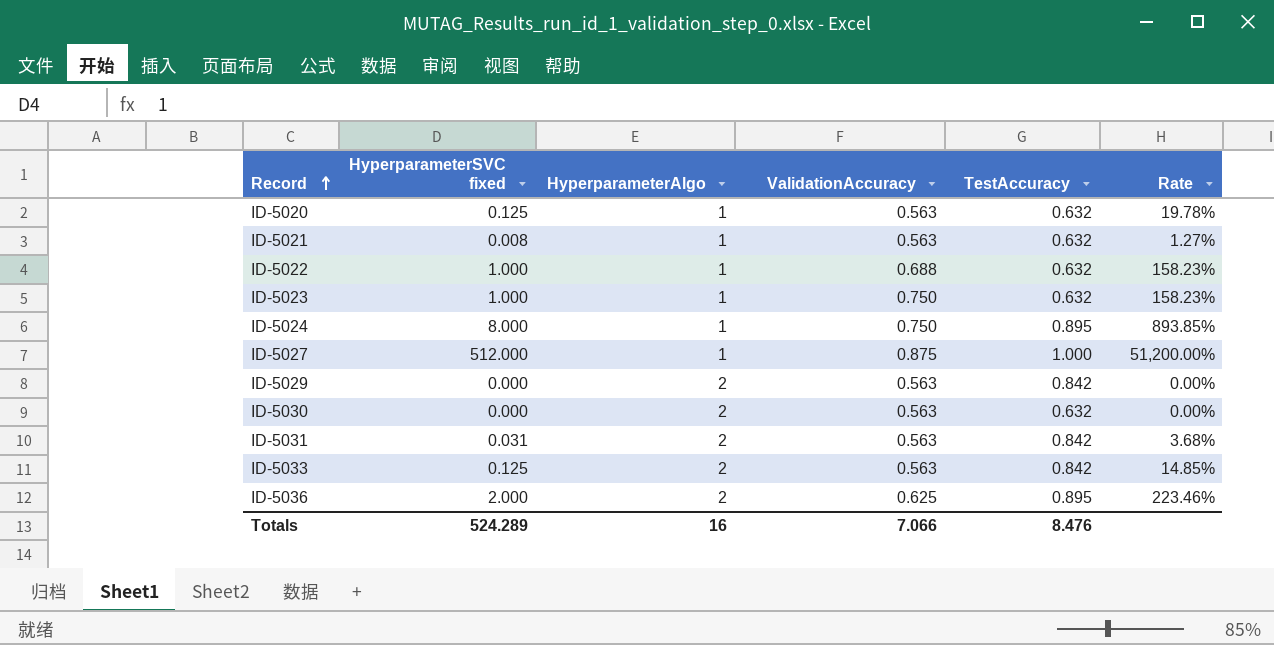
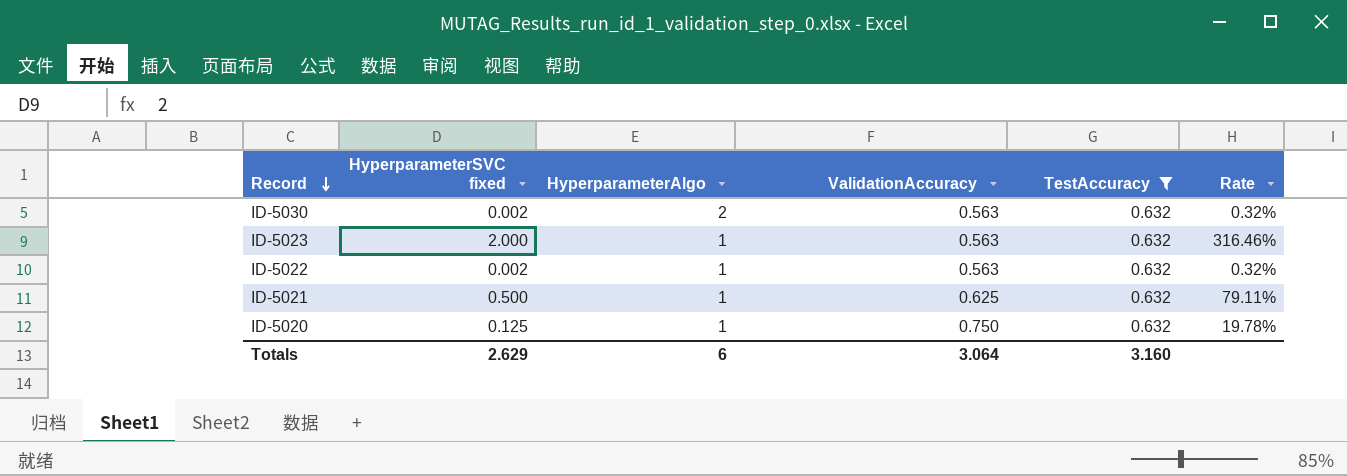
filter: none -> TestAccuracy = 0.632
row order: Record ascending -> Record descending
ID-5030 | HyperparameterSVC fixed: 0.000 -> 0.002
ID-5030 | Rate: 0.00% -> 0.32%
ID-5023 | HyperparameterSVC fixed: 1.000 -> 2.000
ID-5023 | ValidationAccuracy: 0.750 -> 0.563
ID-5023 | Rate: 158.23% -> 316.46%
ID-5022 | HyperparameterSVC fixed: 1.000 -> 0.002
ID-5022 | ValidationAccuracy: 0.688 -> 0.563
ID-5022 | Rate: 158.23% -> 0.32%
ID-5021 | HyperparameterSVC fixed: 0.008 -> 0.500
ID-5021 | ValidationAccuracy: 0.563 -> 0.625
ID-5021 | Rate: 1.27% -> 79.11%
ID-5020 | ValidationAccuracy: 0.563 -> 0.750
Totals | HyperparameterSVC fixed: 524.289 -> 2.629
Totals | HyperparameterAlgo: 16 -> 6
Totals | ValidationAccuracy: 7.066 -> 3.064
Totals | TestAccuracy: 8.476 -> 3.160

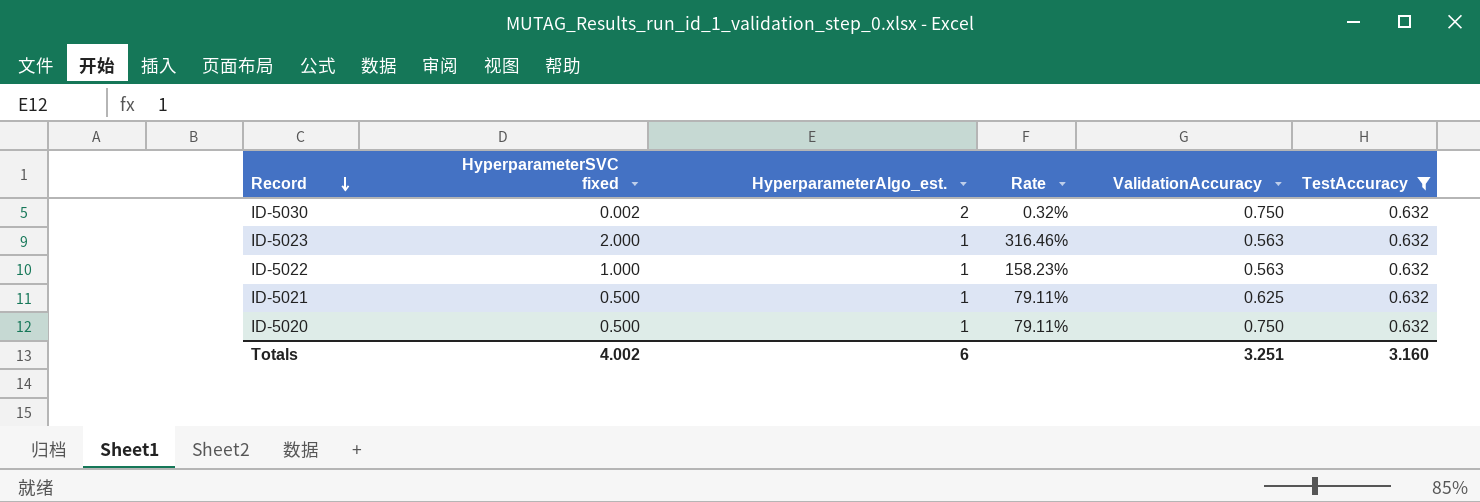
column name: HyperparameterAlgo -> HyperparameterAlgo_est.
column Rate | position: 6 -> 4
ID-5030 | ValidationAccuracy: 0.563 -> 0.750
ID-5022 | HyperparameterSVC fixed: 0.002 -> 1.000
ID-5022 | Rate: 0.32% -> 158.23%
ID-5020 | HyperparameterSVC fixed: 0.125 -> 0.500
ID-5020 | Rate: 19.78% -> 79.11%
Totals | HyperparameterSVC fixed: 2.629 -> 4.002
Totals | ValidationAccuracy: 3.064 -> 3.251

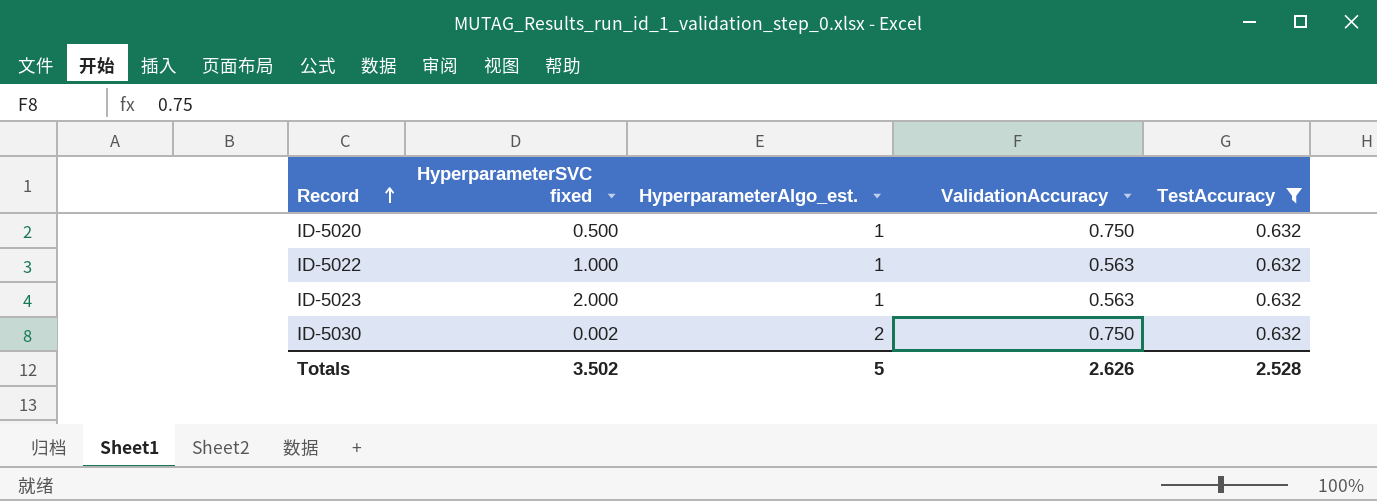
row order: Record descending -> Record ascending
column Rate | formula: [HyperparameterSVC fixed] / [TestAccuracy] -> none
row ID-5021: 0.500 | 1 | 79.11% | 0.625 | 0.632 -> none
Totals | HyperparameterSVC fixed: 4.002 -> 3.502
Totals | HyperparameterAlgo_est.: 6 -> 5
Totals | ValidationAccuracy: 3.251 -> 2.626
Totals | TestAccuracy: 3.160 -> 2.528

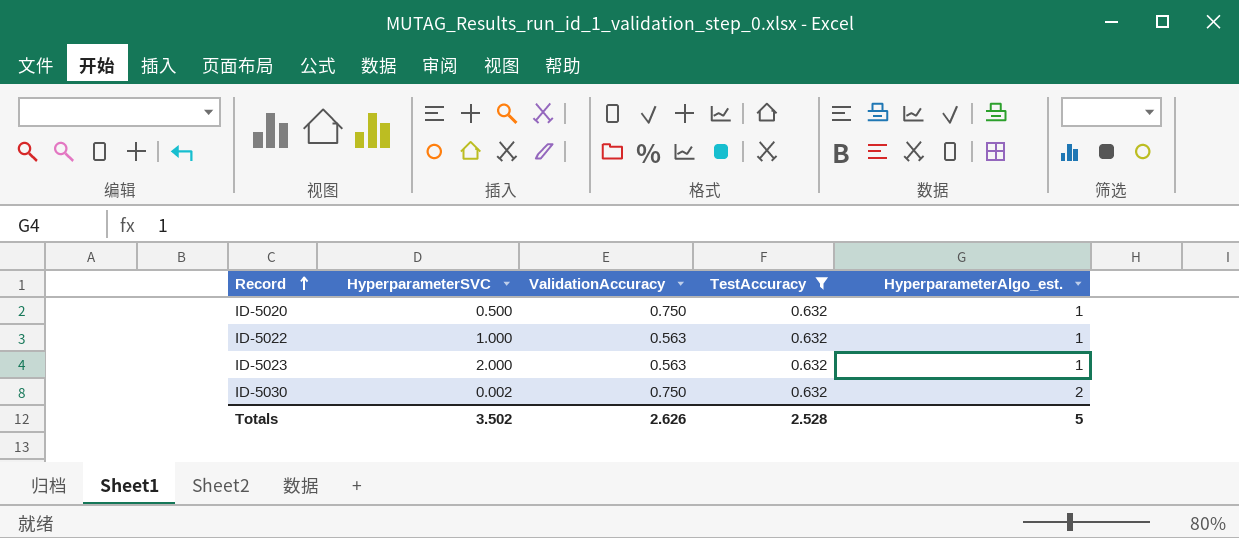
column name: HyperparameterSVC fixed -> HyperparameterSVC
column HyperparameterAlgo_est. | position: 3 -> 5

